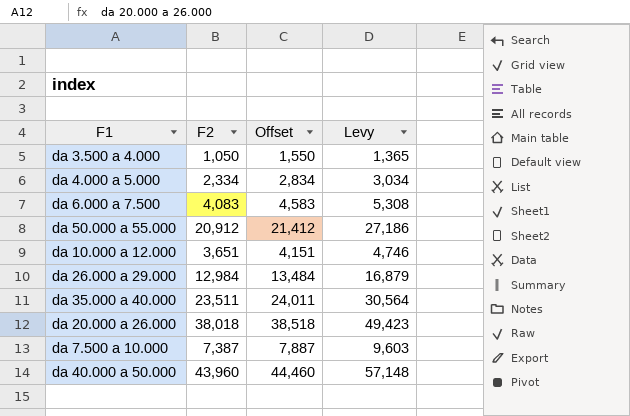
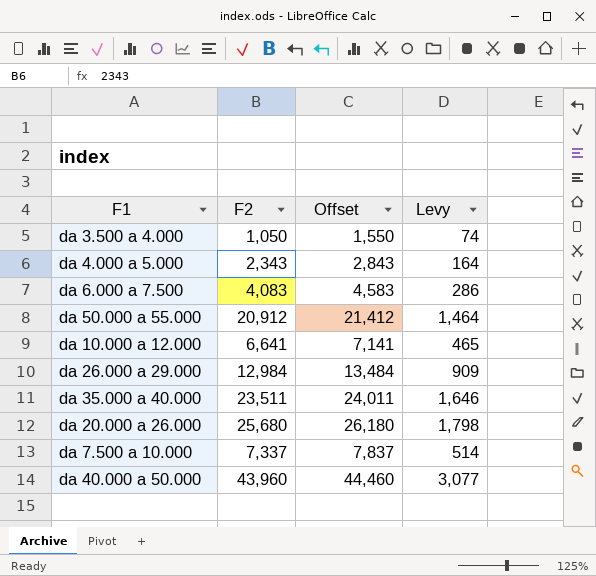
column Levy | formula: [F2] * 1.3 -> [F2] * 0.07
da 4.000 a 5.000 | F2: 2,334 -> 2,343
da 4.000 a 5.000 | Offset: 2,834 -> 2,843
da 10.000 a 12.000 | F2: 3,651 -> 6,641
da 10.000 a 12.000 | Offset: 4,151 -> 7,141
da 20.000 a 26.000 | F2: 38,018 -> 25,680
da 20.000 a 26.000 | Offset: 38,518 -> 26,180
da 7.500 a 10.000 | F2: 7,387 -> 7,337
da 7.500 a 10.000 | Offset: 7,887 -> 7,837

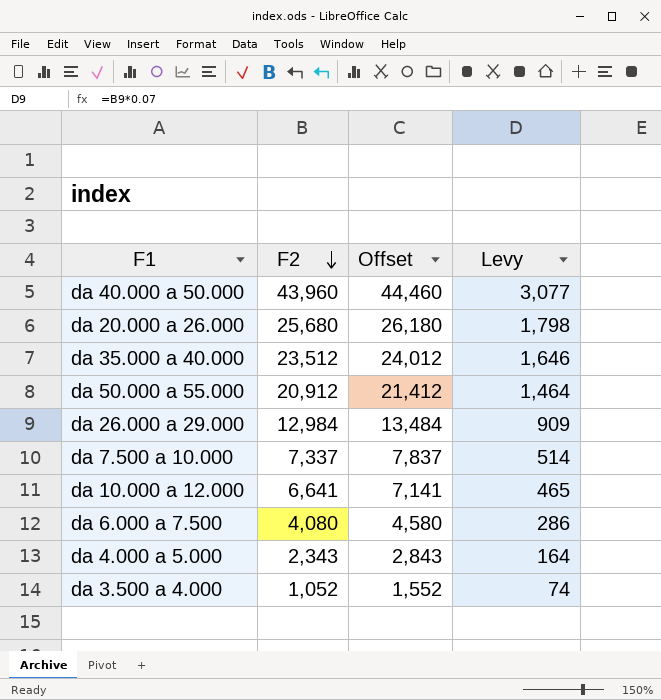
row order: none -> F2 descending
da 35.000 a 40.000 | F2: 23,511 -> 23,512
da 35.000 a 40.000 | Offset: 24,011 -> 24,012
da 6.000 a 7.500 | F2: 4,083 -> 4,080
da 6.000 a 7.500 | Offset: 4,583 -> 4,580
da 3.500 a 4.000 | F2: 1,050 -> 1,052
da 3.500 a 4.000 | Offset: 1,550 -> 1,552

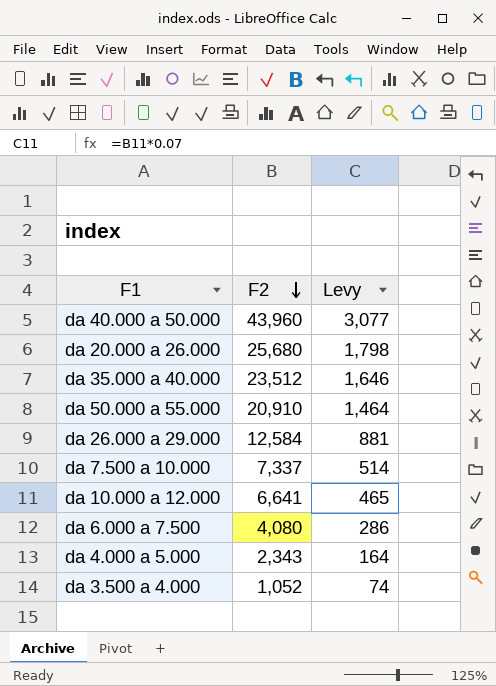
column Offset | formula: [F2] + 500 -> none
da 50.000 a 55.000 | F2: 20,912 -> 20,910
da 26.000 a 29.000 | F2: 12,984 -> 12,584
da 26.000 a 29.000 | Levy: 909 -> 881

